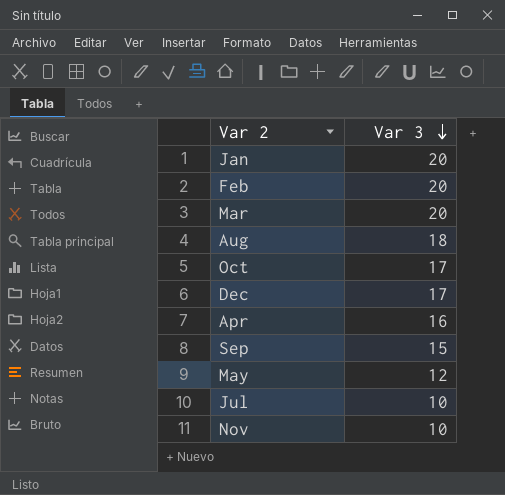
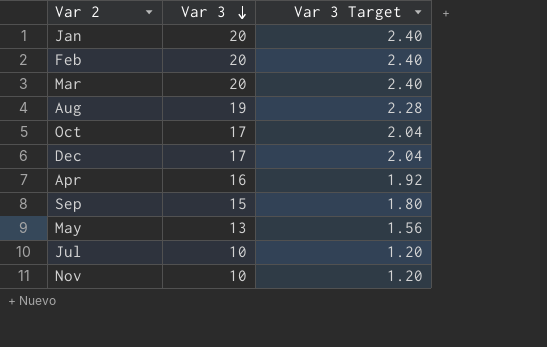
column Var 3 Target | formula: none -> [Var 3] * 0.12
Aug | Var 3: 18 -> 19
May | Var 3: 12 -> 13

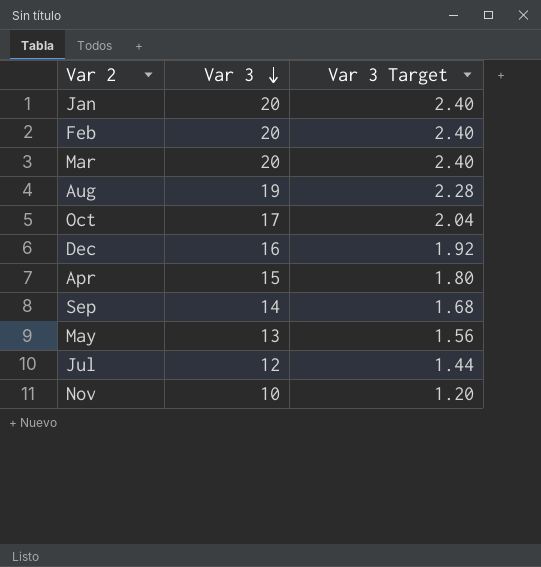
Dec | Var 3: 17 -> 16
Dec | Var 3 Target: 2.04 -> 1.92
Apr | Var 3: 16 -> 15
Apr | Var 3 Target: 1.92 -> 1.80
Sep | Var 3: 15 -> 14
Sep | Var 3 Target: 1.80 -> 1.68
Jul | Var 3: 10 -> 12
Jul | Var 3 Target: 1.20 -> 1.44

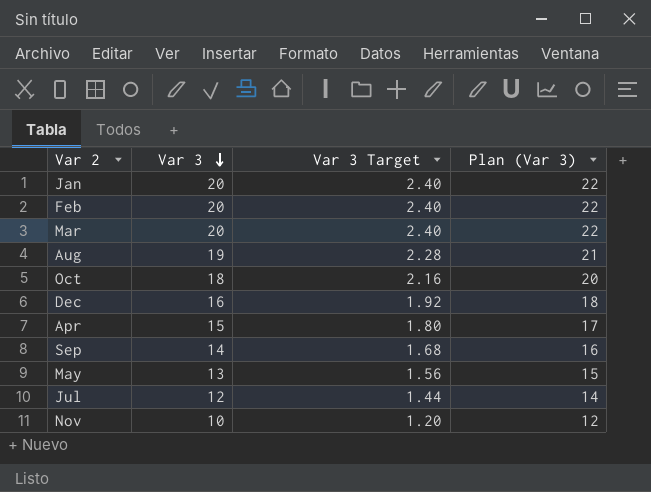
column Plan (Var 3) | formula: none -> [Var 3] + 2
Oct | Var 3: 17 -> 18
Oct | Var 3 Target: 2.04 -> 2.16

